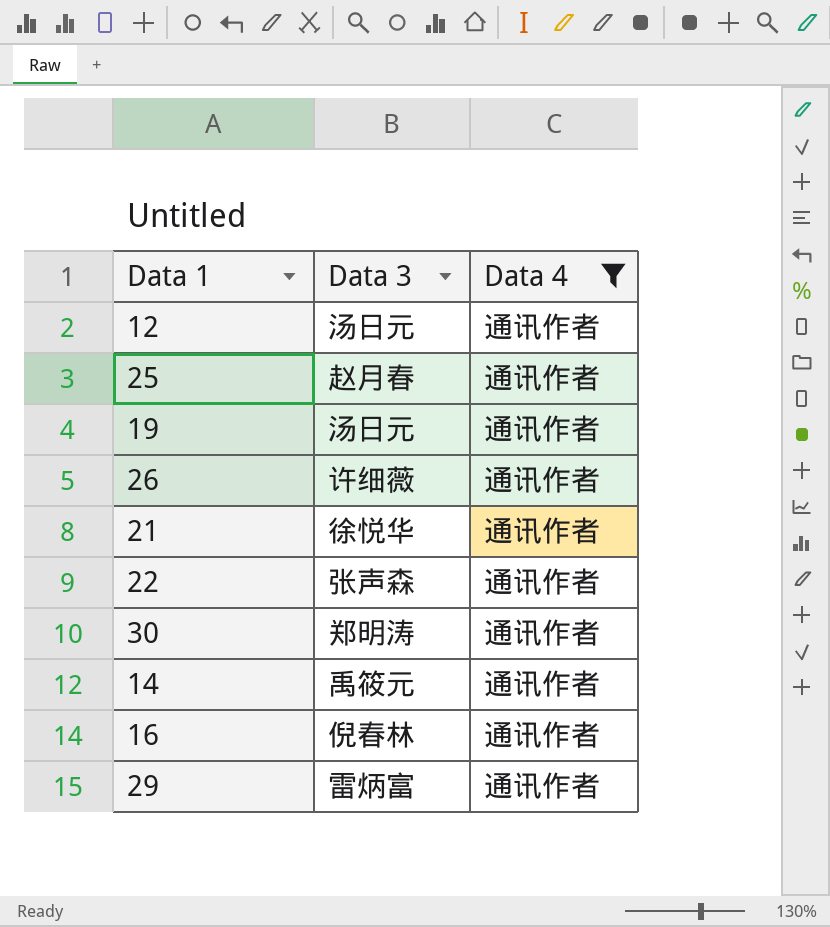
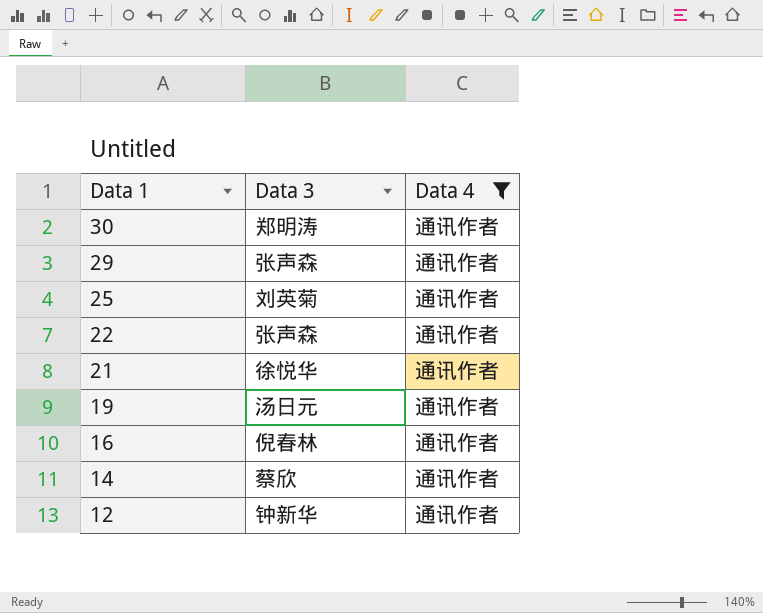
row order: none -> Data 1 descending
row 26: 许细薇 | 通讯作者 -> none
29 | Data 3: 雷炳富 -> 张声森
25 | Data 3: 赵月春 -> 刘英菊
14 | Data 3: 禹筱元 -> 蔡欣
12 | Data 3: 汤日元 -> 钟新华

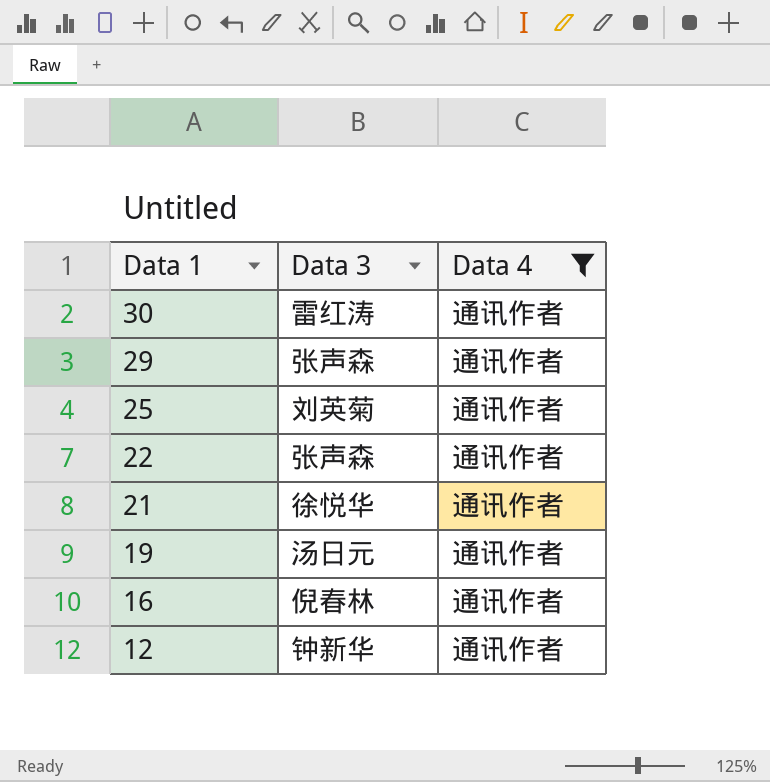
row 14: 蔡欣 | 通讯作者 -> none
30 | Data 3: 郑明涛 -> 雷红涛

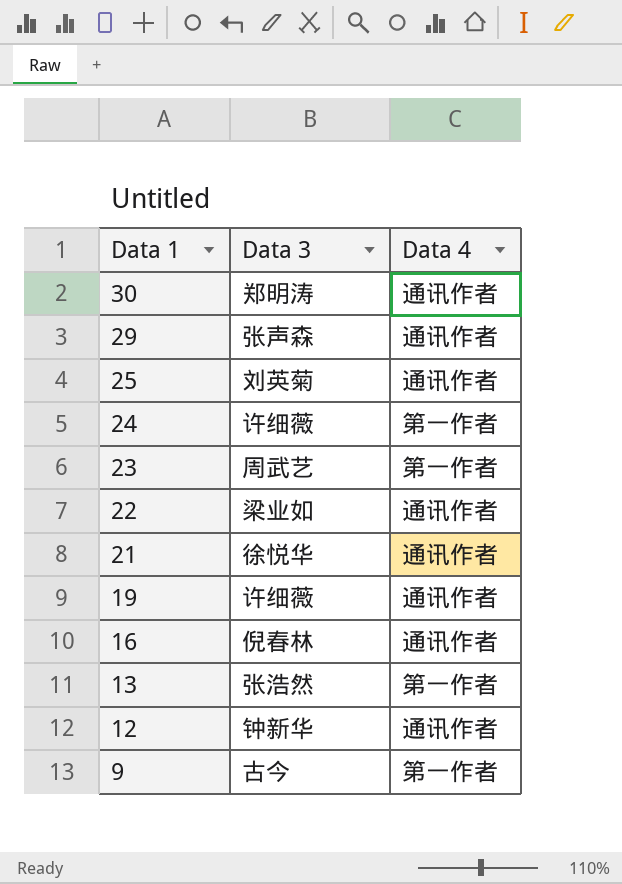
filter: Data 4 = 通讯作者 -> none
30 | Data 3: 雷红涛 -> 郑明涛
22 | Data 3: 张声森 -> 梁业如
19 | Data 3: 汤日元 -> 许细薇

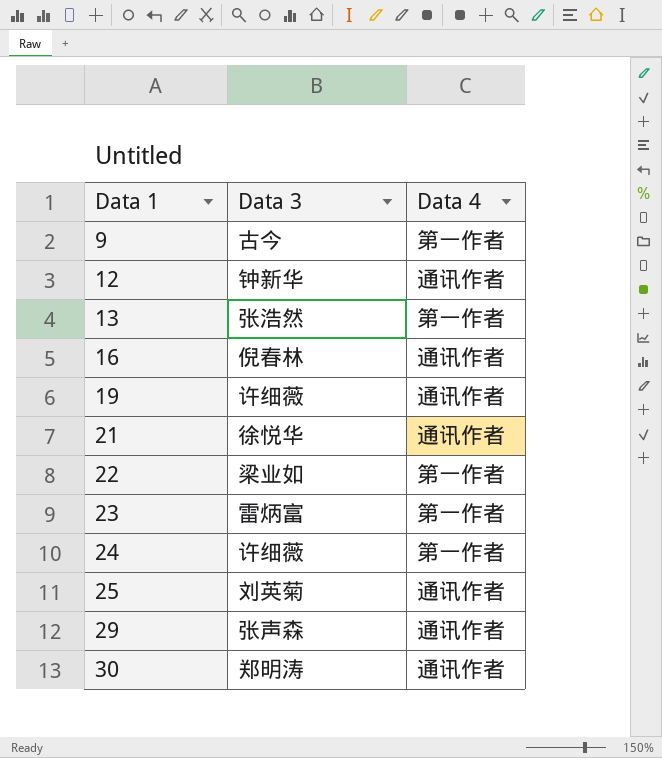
row order: Data 1 descending -> Data 1 ascending
22 | Data 4: 通讯作者 -> 第一作者
23 | Data 3: 周武艺 -> 雷炳富

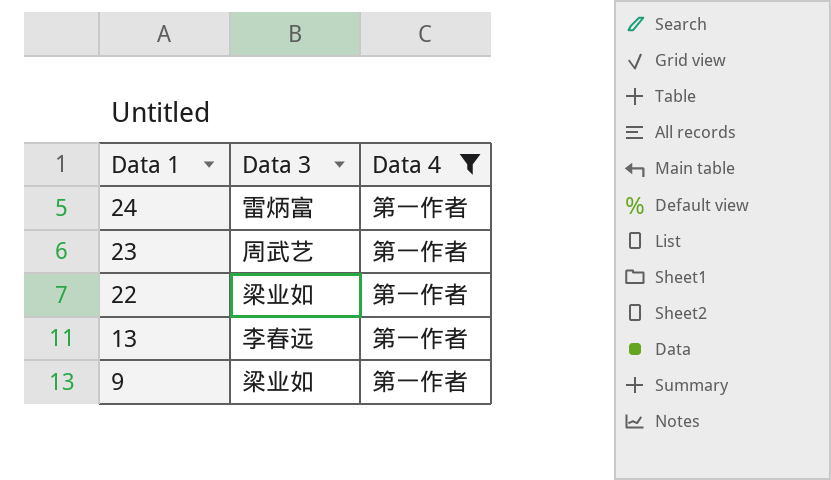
filter: none -> Data 4 = 第一作者
row order: Data 1 ascending -> Data 1 descending
24 | Data 3: 许细薇 -> 雷炳富
23 | Data 3: 雷炳富 -> 周武艺
13 | Data 3: 张浩然 -> 李春远
9 | Data 3: 古今 -> 梁业如

